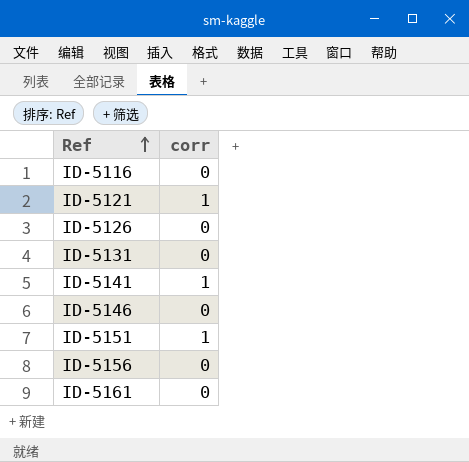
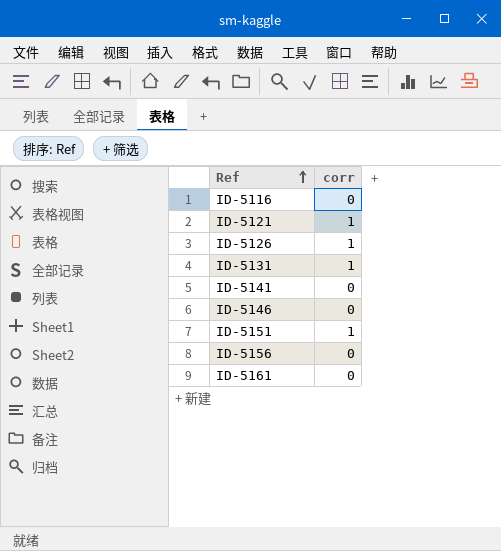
ID-5126 | corr: 0 -> 1
ID-5131 | corr: 0 -> 1
ID-5141 | corr: 1 -> 0

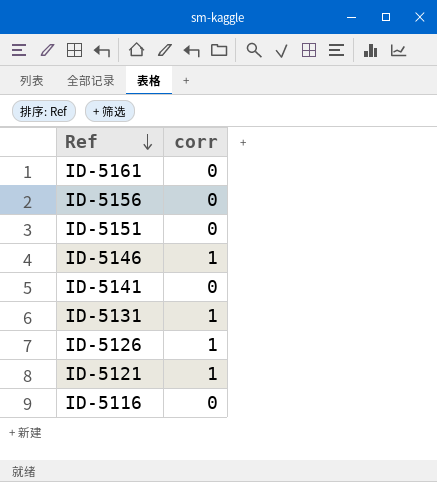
row order: Ref ascending -> Ref descending
ID-5151 | corr: 1 -> 0
ID-5146 | corr: 0 -> 1

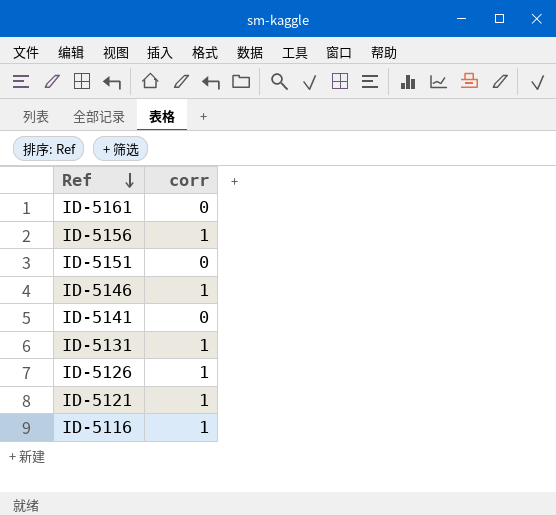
ID-5156 | corr: 0 -> 1
ID-5116 | corr: 0 -> 1

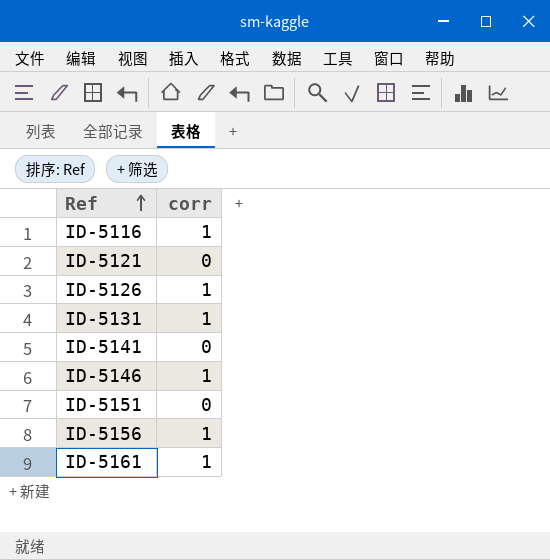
row order: Ref descending -> Ref ascending
ID-5121 | corr: 1 -> 0
ID-5161 | corr: 0 -> 1

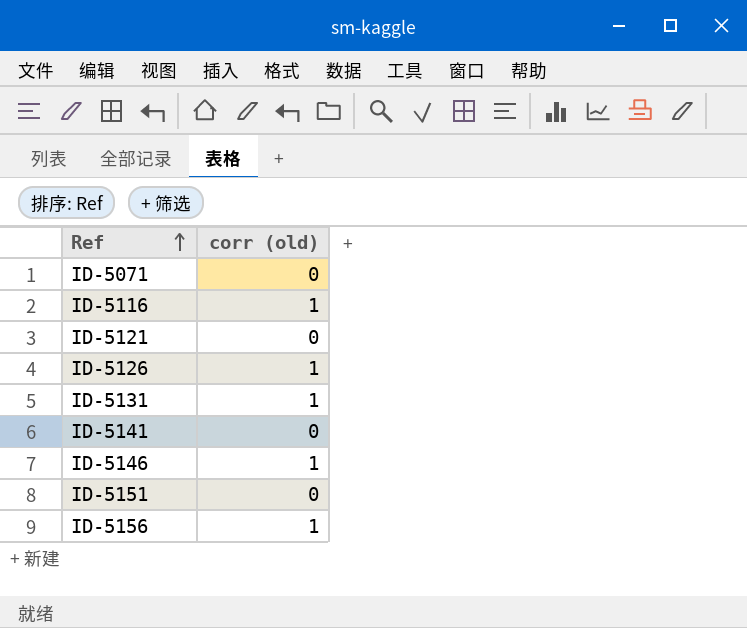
column name: corr -> corr (old)
row ID-5161: 1 -> none
row ID-5071: none -> 0

